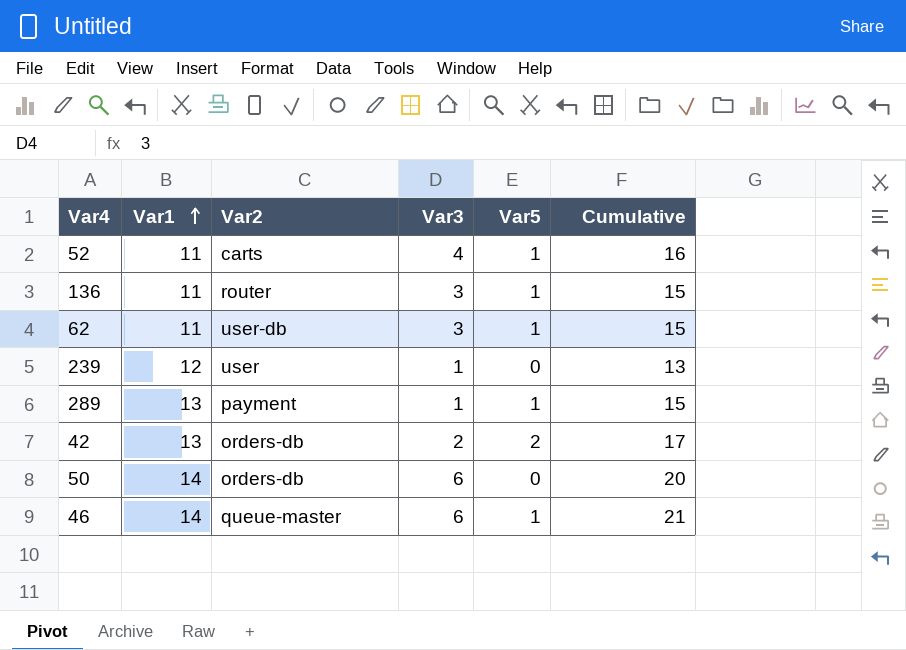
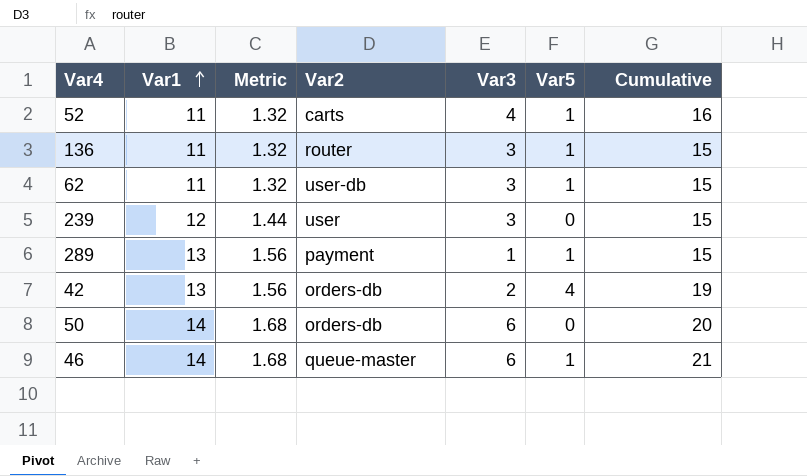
column Metric | formula: none -> [Var1] * 0.12
239 | Var3: 1 -> 3
239 | Cumulative: 13 -> 15
42 | Var5: 2 -> 4
42 | Cumulative: 17 -> 19

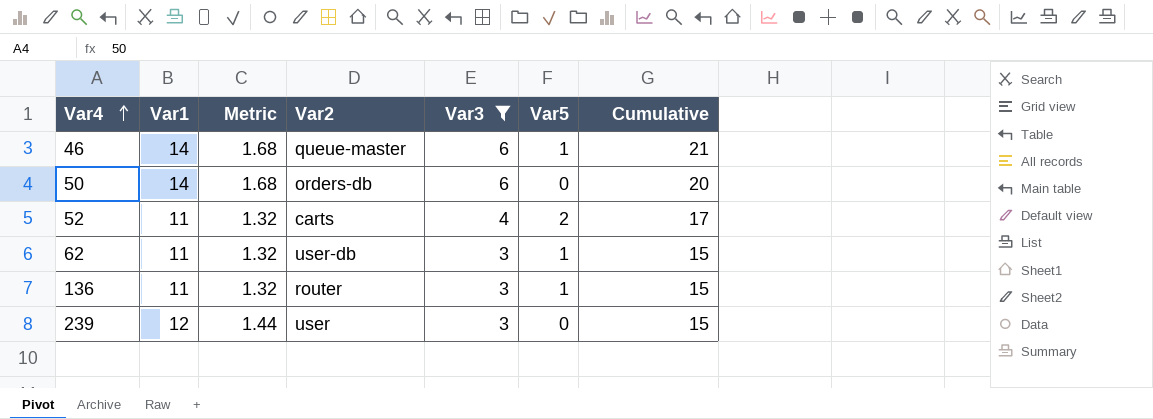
filter: none -> Var3 >= 3
row order: Var1 ascending -> Var4 ascending
52 | Var5: 1 -> 2
52 | Cumulative: 16 -> 17

